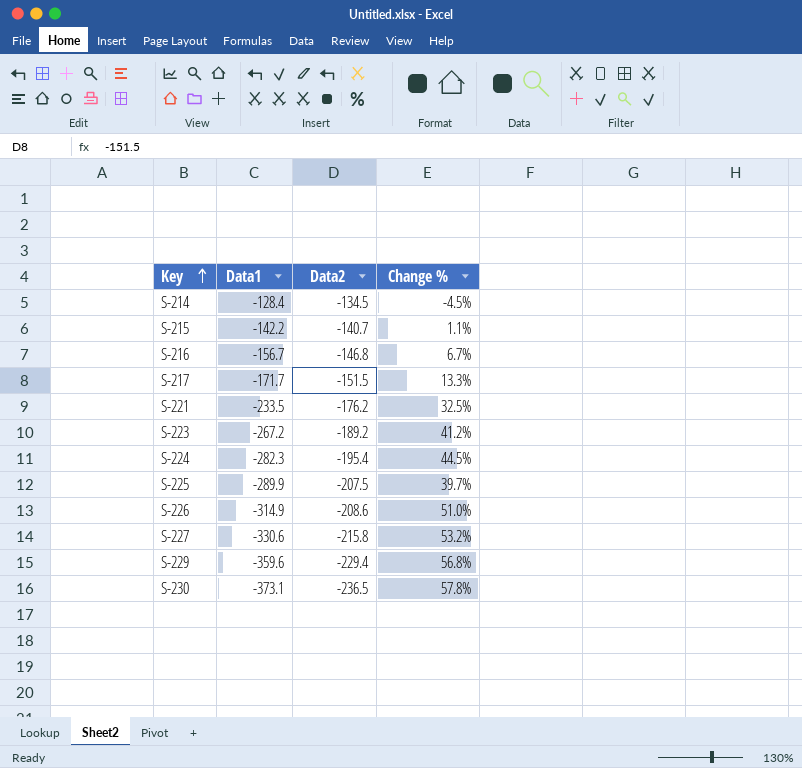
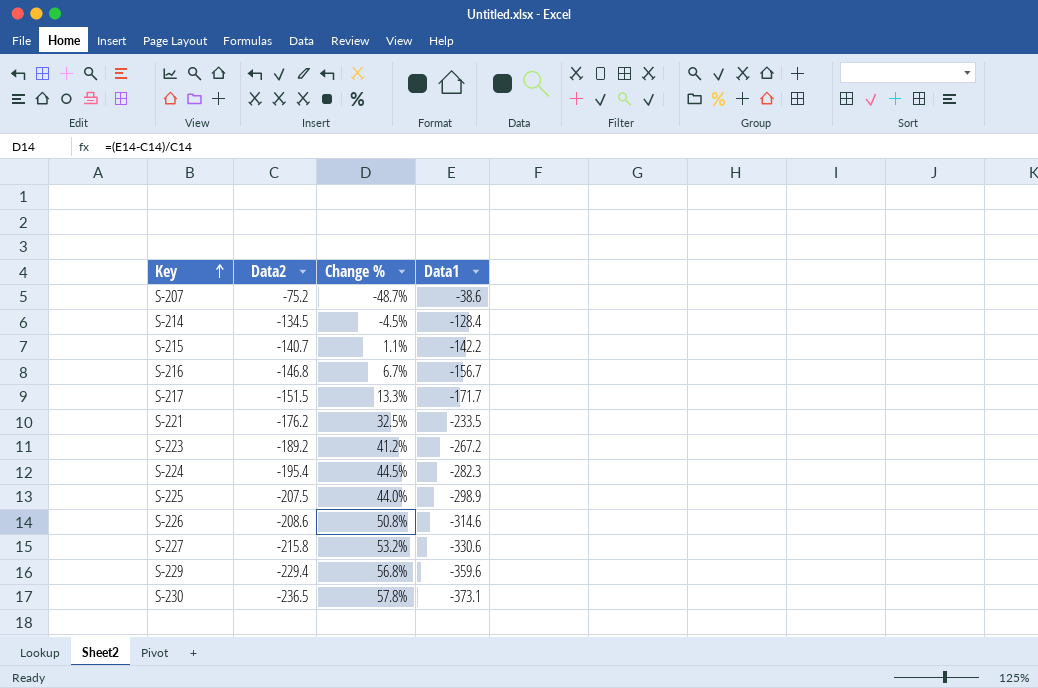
column Data1 | position: 2 -> 4
row S-207: none -> -75.2 | -48.7% | -38.6
S-225 | Change %: 39.7% -> 44.0%
S-225 | Data1: -289.9 -> -298.9
S-226 | Change %: 51.0% -> 50.8%
S-226 | Data1: -314.9 -> -314.6

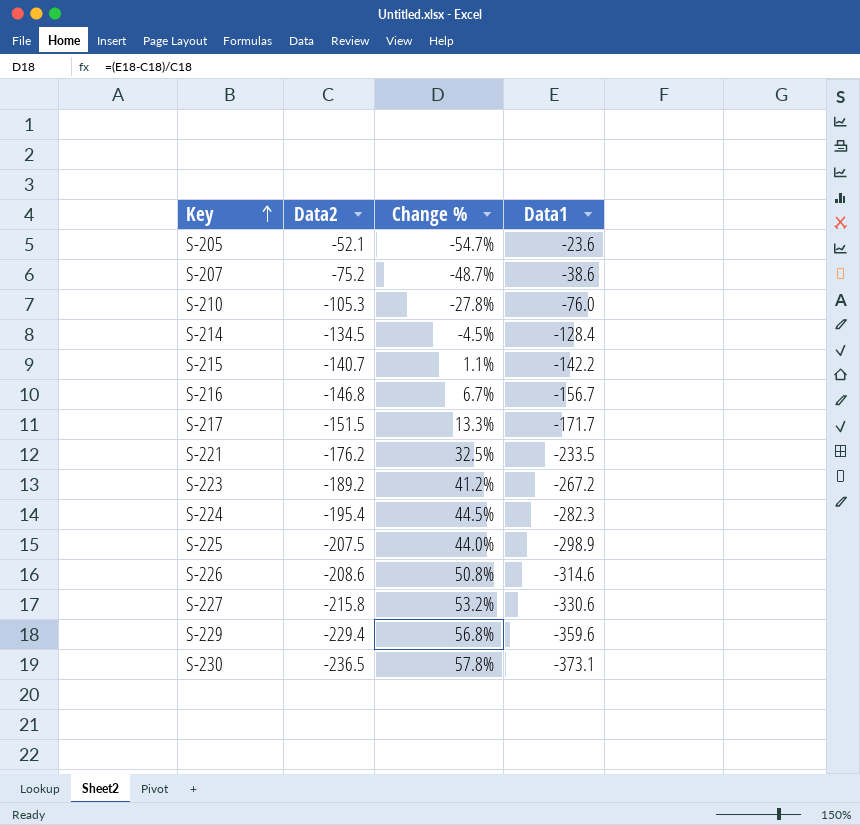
row S-205: none -> -52.1 | -54.7% | -23.6
row S-210: none -> -105.3 | -27.8% | -76.0

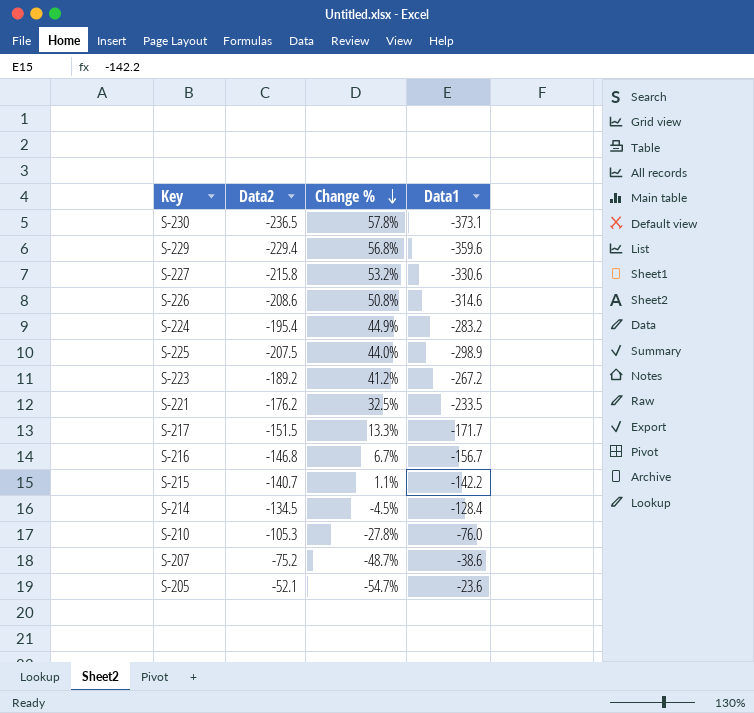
row order: Key ascending -> Change % descending
S-224 | Change %: 44.5% -> 44.9%
S-224 | Data1: -282.3 -> -283.2

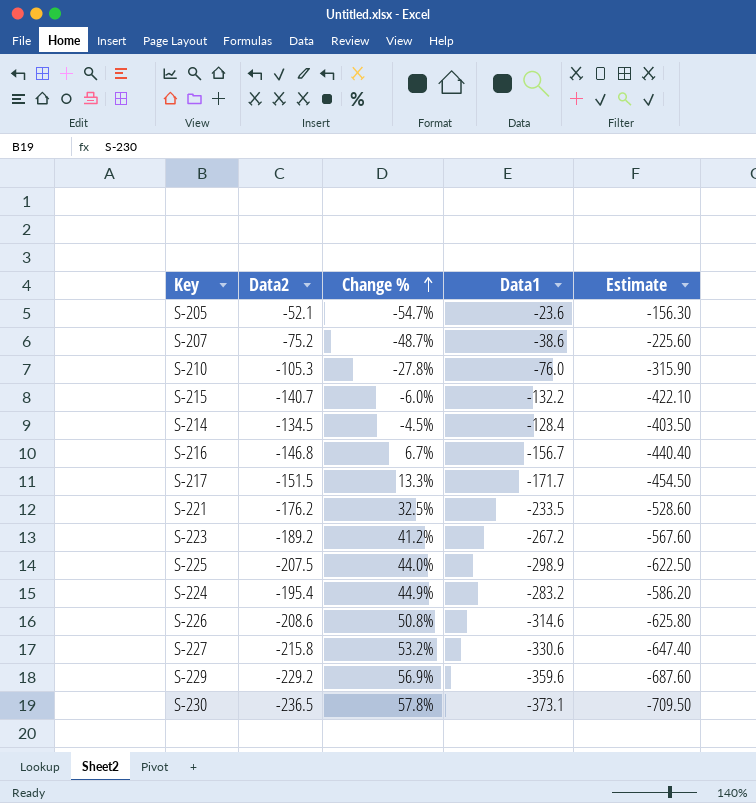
row order: Change % descending -> Change % ascending
column Estimate | formula: none -> [Data2] * 3
S-215 | Change %: 1.1% -> -6.0%
S-215 | Data1: -142.2 -> -132.2
S-229 | Data2: -229.4 -> -229.2
S-229 | Change %: 56.8% -> 56.9%

